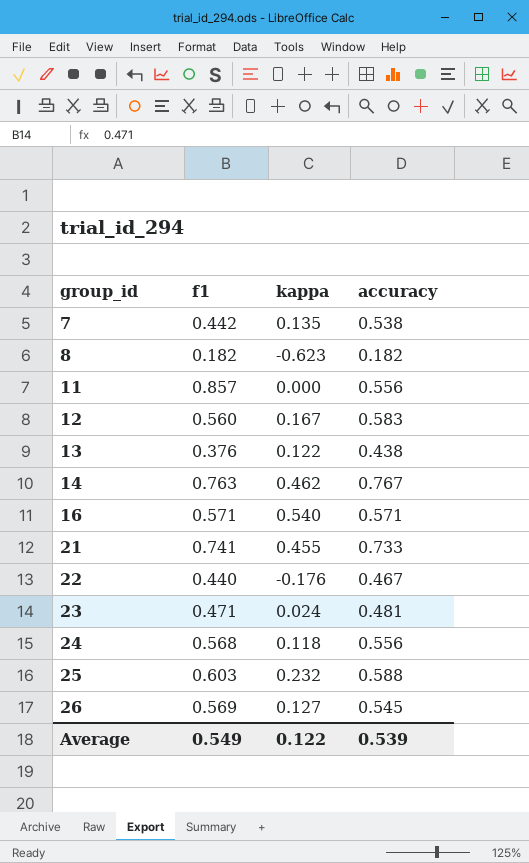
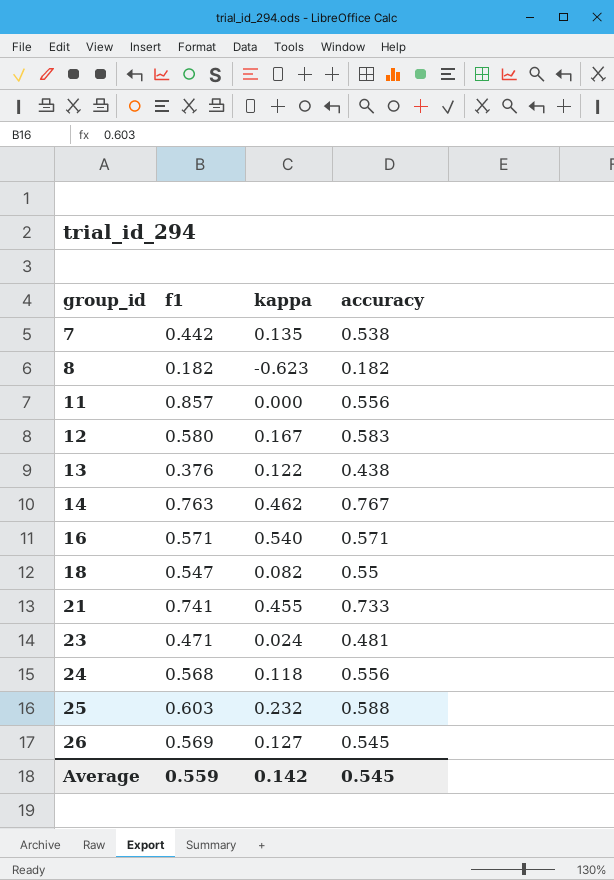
row 22: 0.440 | -0.176 | 0.467 -> none
12 | f1: 0.560 -> 0.580
row 18: none -> 0.547 | 0.082 | 0.55
Average | f1: 0.549 -> 0.559
Average | kappa: 0.122 -> 0.142
Average | accuracy: 0.539 -> 0.545

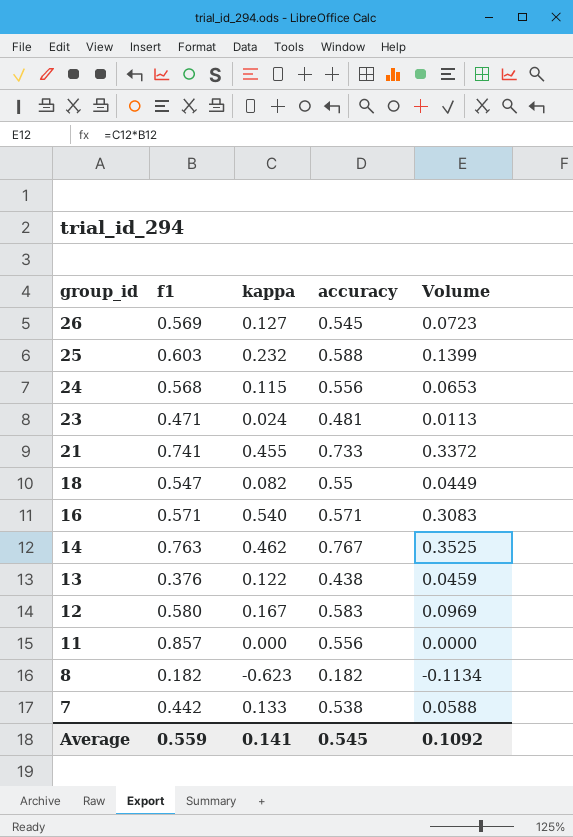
row order: group_id ascending -> group_id descending
column Volume | formula: none -> [f1] * [kappa]
24 | kappa: 0.118 -> 0.115
7 | kappa: 0.135 -> 0.133
Average | kappa: 0.142 -> 0.141

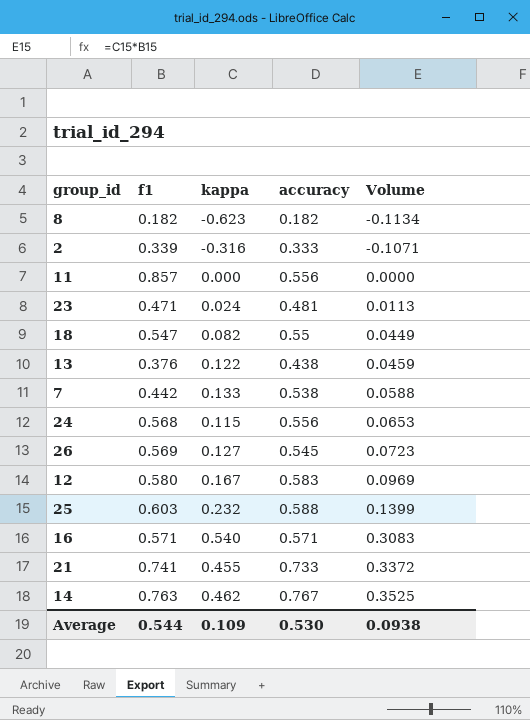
row order: group_id descending -> Volume ascending
row 2: none -> 0.339 | -0.316 | 0.333 | -0.1071
Average | f1: 0.559 -> 0.544
Average | kappa: 0.141 -> 0.109
Average | accuracy: 0.545 -> 0.530
Average | Volume: 0.1092 -> 0.0938

